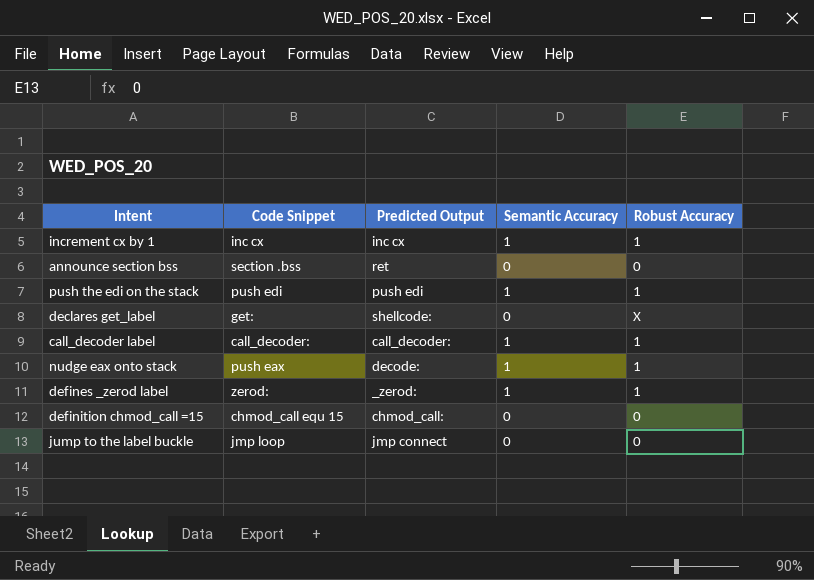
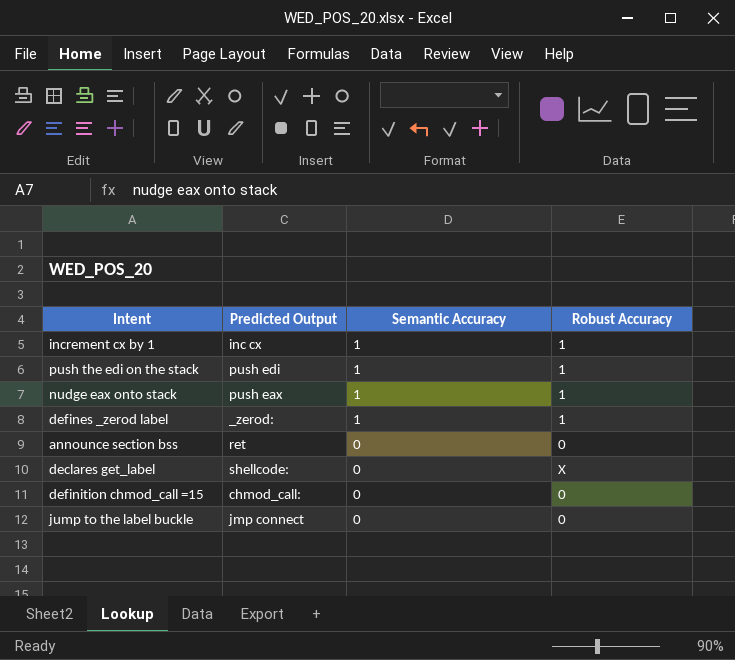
row order: none -> Semantic Accuracy descending
column Code Snippet | position: 2 -> none
row call_decoder label: call_decoder: | call_decoder: | 1 | 1 -> none
nudge eax onto stack | Predicted Output: decode: -> push eax

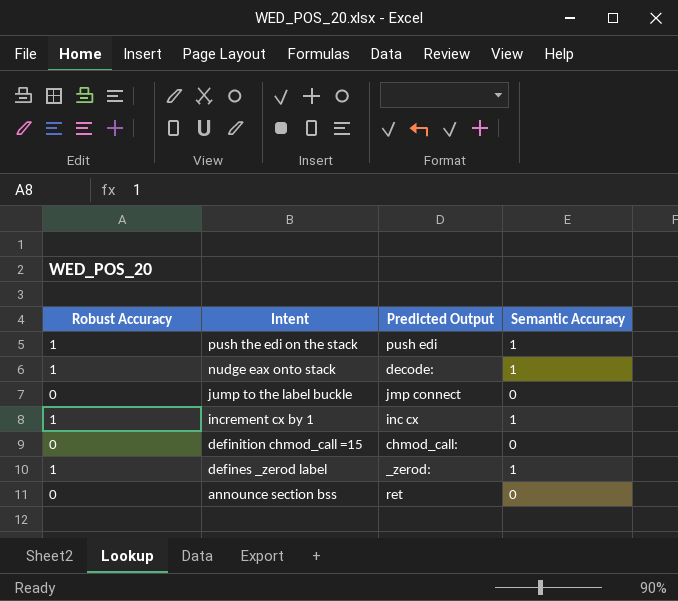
row order: Semantic Accuracy descending -> Intent descending
column Robust Accuracy | position: 4 -> 1
row declares get_label: shellcode: | 0 | X -> none
nudge eax onto stack | Predicted Output: push eax -> decode:

